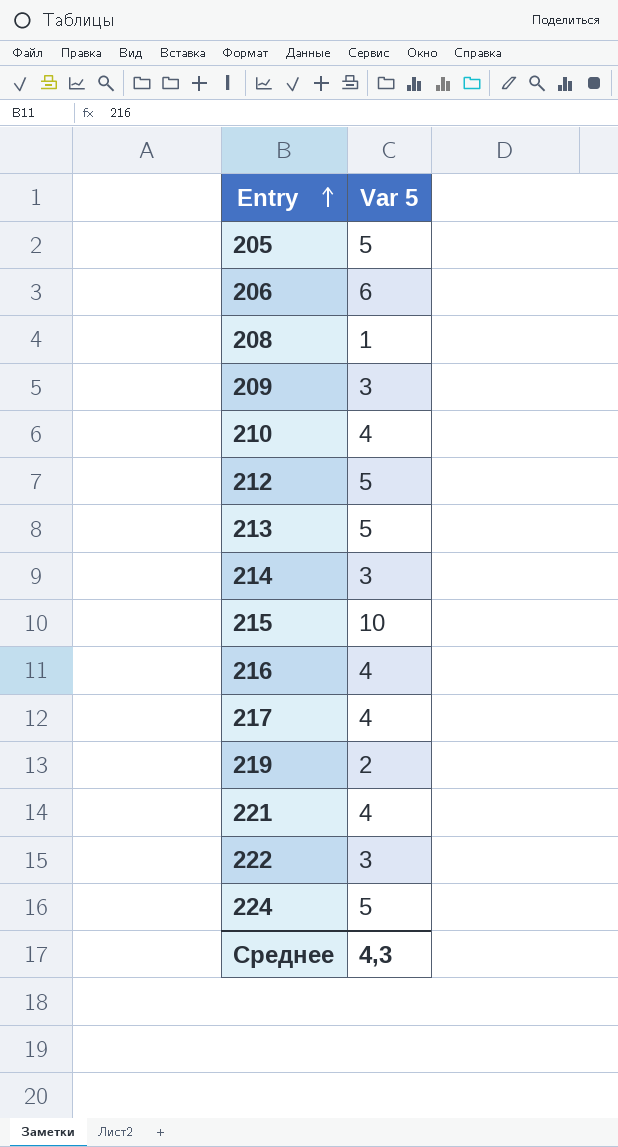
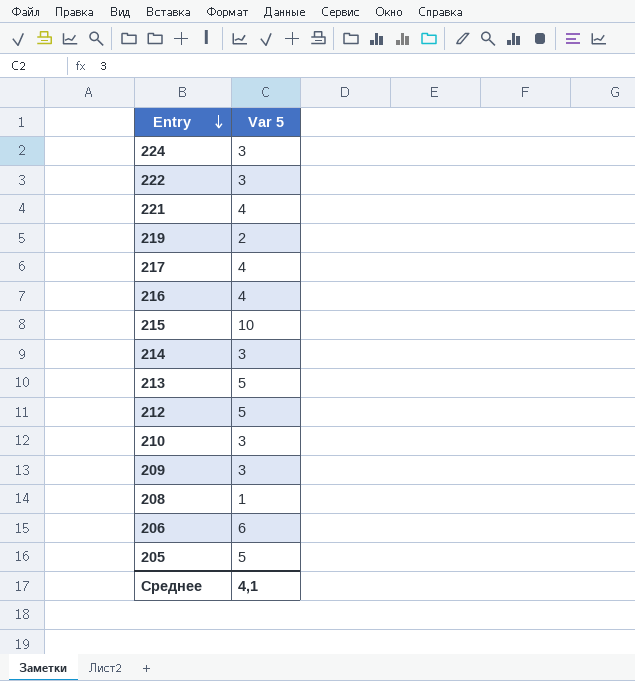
row order: Entry ascending -> Entry descending
224 | Var 5: 5 -> 3
210 | Var 5: 4 -> 3
Среднее | Var 5: 4,3 -> 4,1

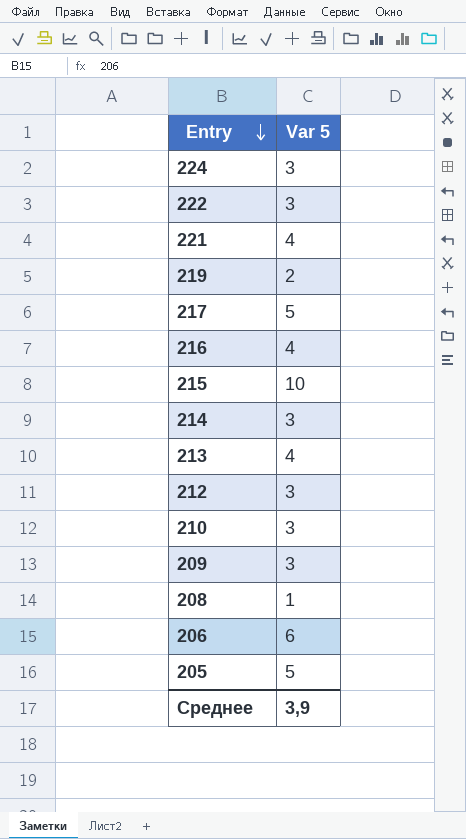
217 | Var 5: 4 -> 5
213 | Var 5: 5 -> 4
212 | Var 5: 5 -> 3
Среднее | Var 5: 4,1 -> 3,9

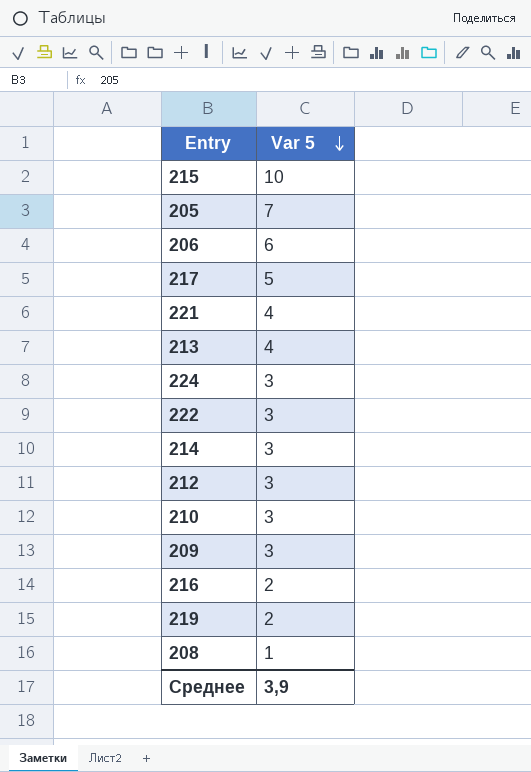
row order: Entry descending -> Var 5 descending
205 | Var 5: 5 -> 7
216 | Var 5: 4 -> 2

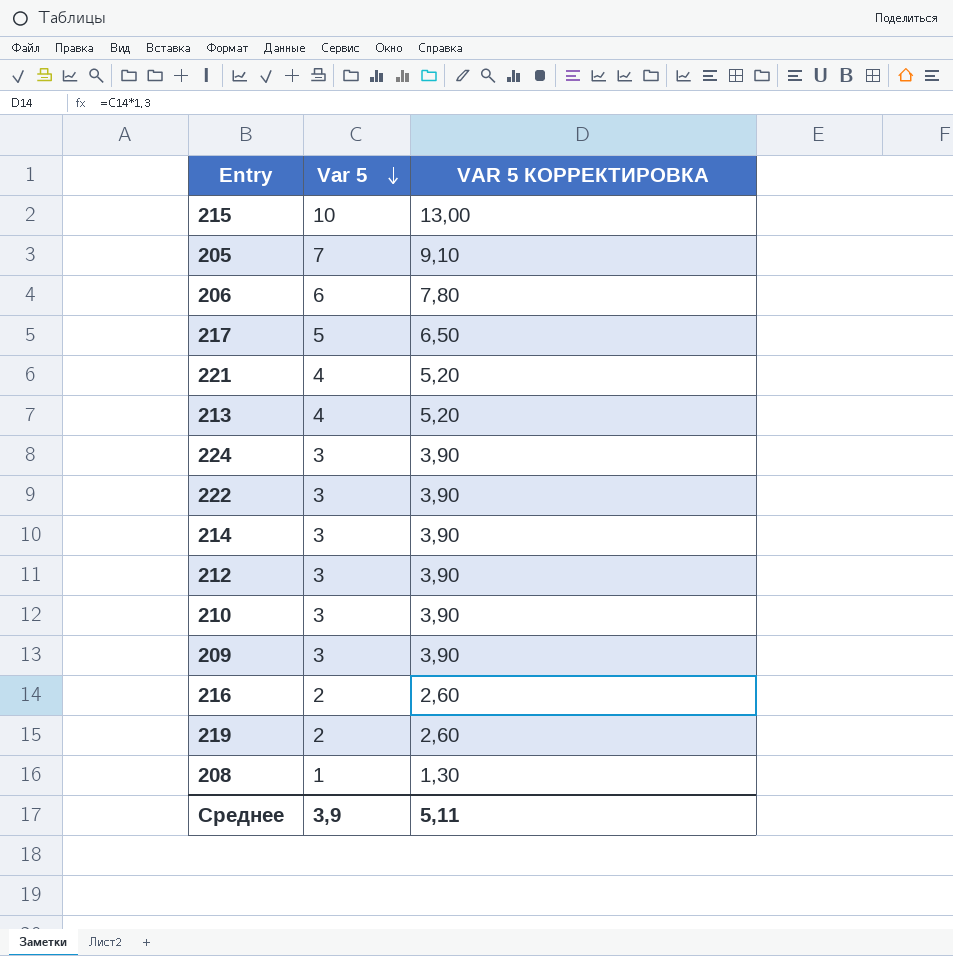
column VAR 5 КОРРЕКТИРОВКА | formula: none -> [Var 5] * 1,3

